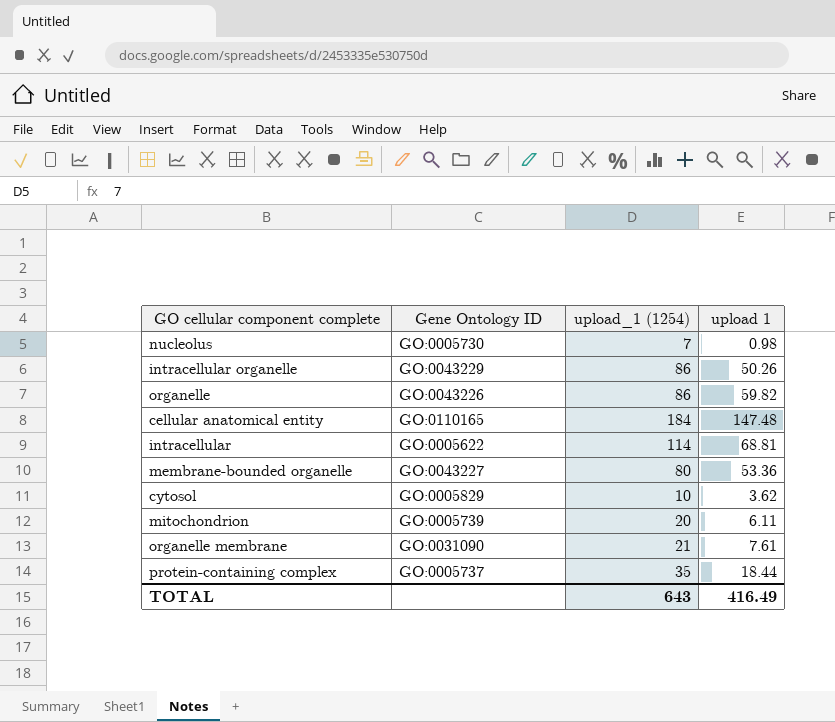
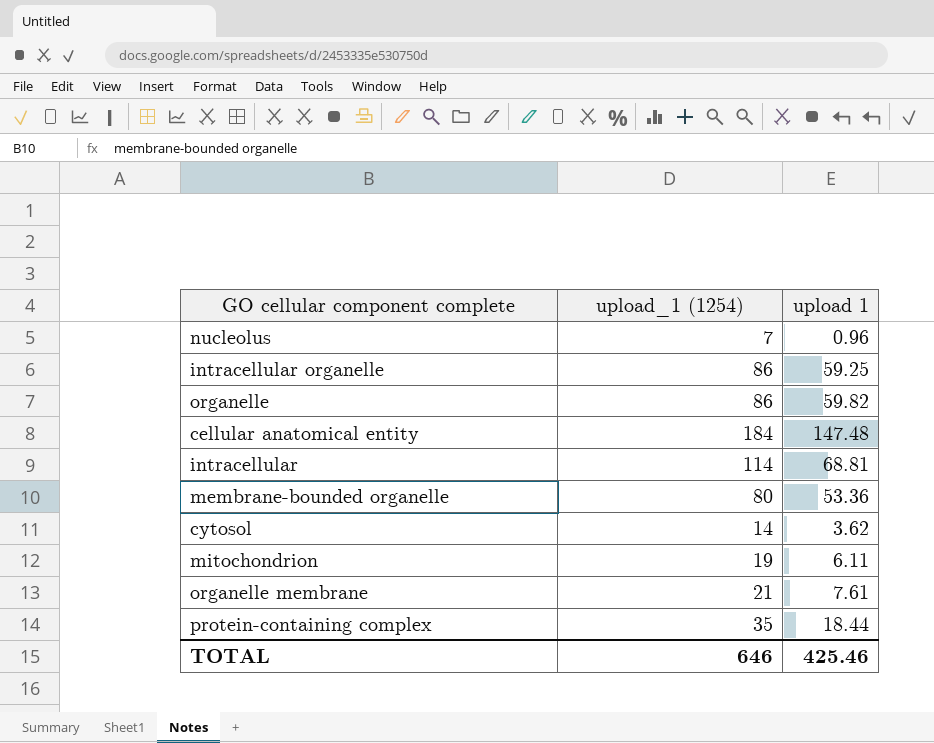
column Gene Ontology ID | position: 2 -> none
nucleolus | upload 1: 0.98 -> 0.96
intracellular organelle | upload 1: 50.26 -> 59.25
cytosol | upload_1 (1254): 10 -> 14
mitochondrion | upload_1 (1254): 20 -> 19
TOTAL | upload_1 (1254): 643 -> 646
TOTAL | upload 1: 416.49 -> 425.46

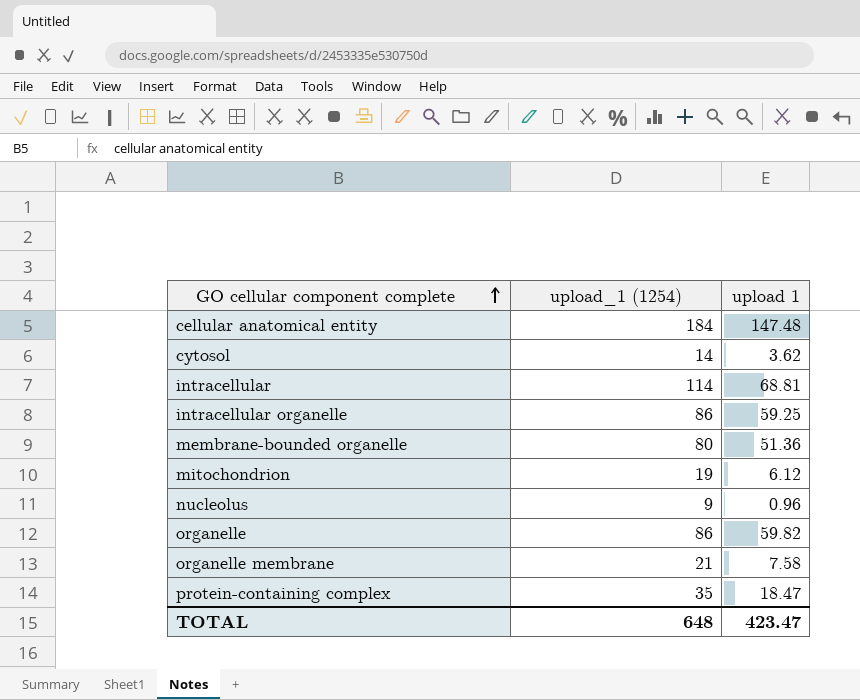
row order: none -> GO cellular component complete ascending
membrane-bounded organelle | upload 1: 53.36 -> 51.36
mitochondrion | upload 1: 6.11 -> 6.12
nucleolus | upload_1 (1254): 7 -> 9
organelle membrane | upload 1: 7.61 -> 7.58
protein-containing complex | upload 1: 18.44 -> 18.47
TOTAL | upload_1 (1254): 646 -> 648
TOTAL | upload 1: 425.46 -> 423.47

